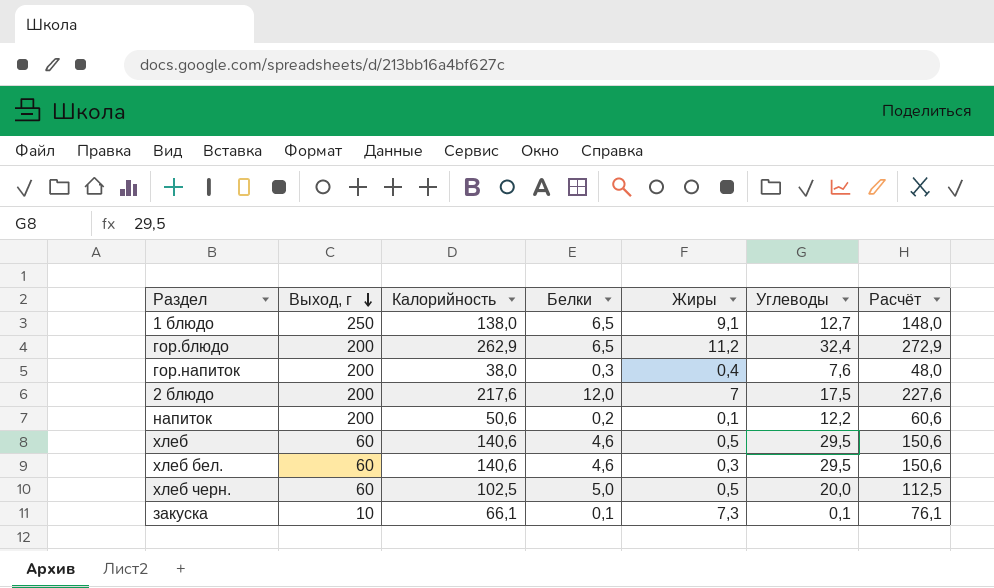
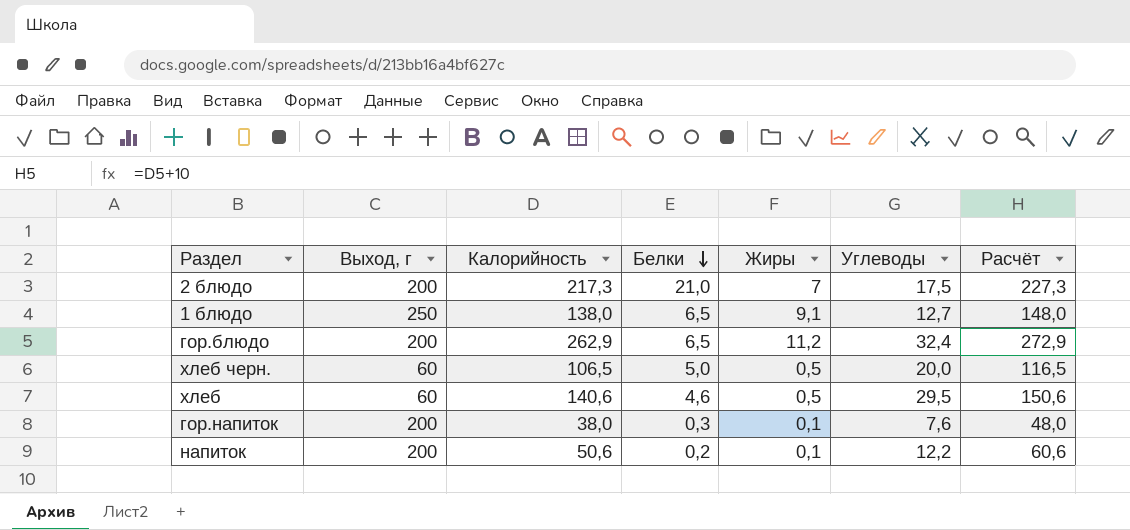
row order: Выход, г descending -> Белки descending
row хлеб бел.: 60 | 140,6 | 4,6 | 0,3 | 29,5 | 150,6 -> none
row закуска: 10 | 66,1 | 0,1 | 7,3 | 0,1 | 76,1 -> none
2 блюдо | Калорийность: 217,6 -> 217,3
2 блюдо | Белки: 12,0 -> 21,0
2 блюдо | Расчёт: 227,6 -> 227,3
хлеб черн. | Калорийность: 102,5 -> 106,5
хлеб черн. | Расчёт: 112,5 -> 116,5
гор.напиток | Жиры: 0,4 -> 0,1

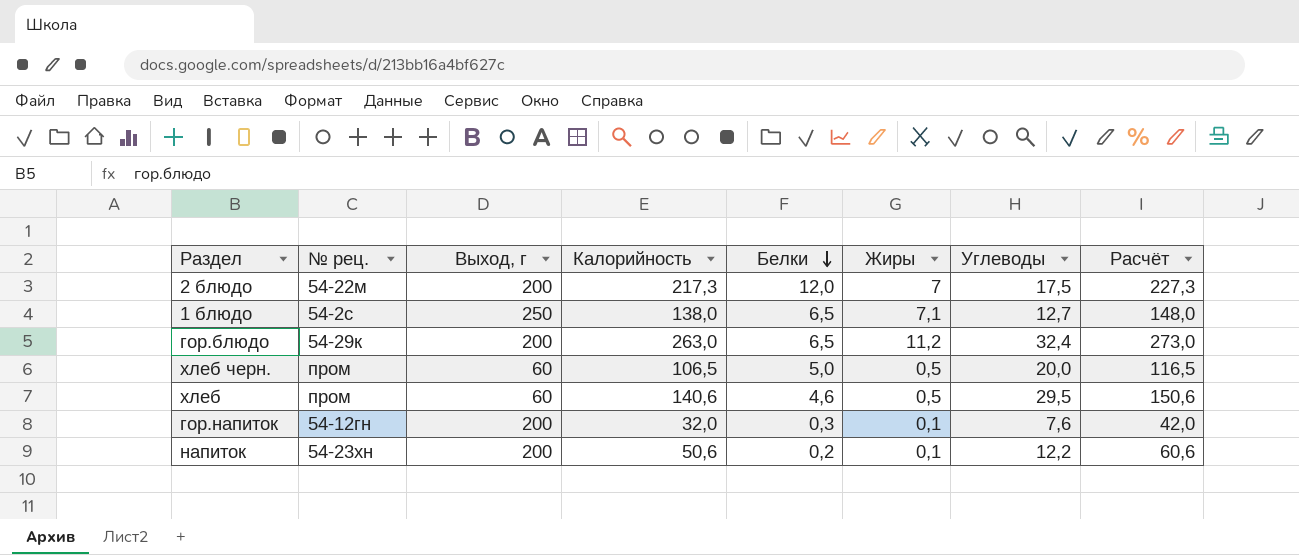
column № рец. | position: none -> 2
2 блюдо | Белки: 21,0 -> 12,0
1 блюдо | Жиры: 9,1 -> 7,1
гор.блюдо | Калорийность: 262,9 -> 263,0
гор.блюдо | Расчёт: 272,9 -> 273,0
гор.напиток | Калорийность: 38,0 -> 32,0
гор.напиток | Расчёт: 48,0 -> 42,0

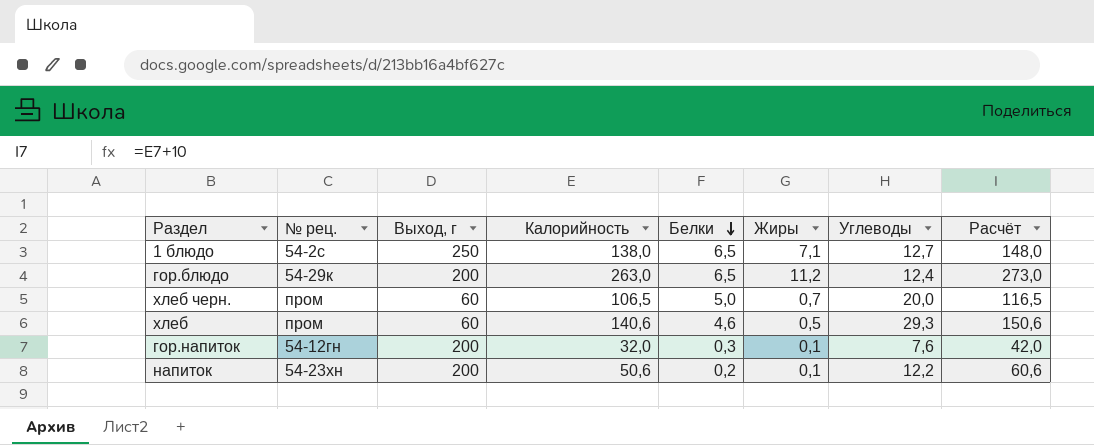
row 2 блюдо: 54-22м | 200 | 217,3 | 12,0 | 7 | 17,5 | 227,3 -> none
гор.блюдо | Углеводы: 32,4 -> 12,4
хлеб черн. | Жиры: 0,5 -> 0,7
хлеб | Углеводы: 29,5 -> 29,3

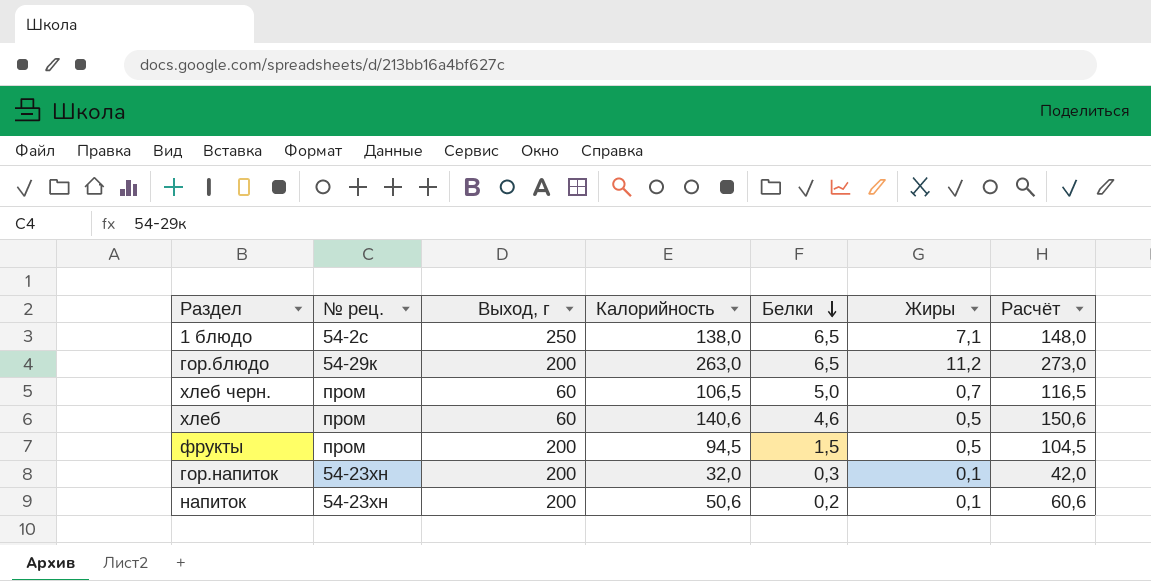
column Углеводы | position: 7 -> none
row фрукты: none -> пром | 200 | 94,5 | 1,5 | 0,5 | 104,5
гор.напиток | № рец.: 54-12гн -> 54-23хн

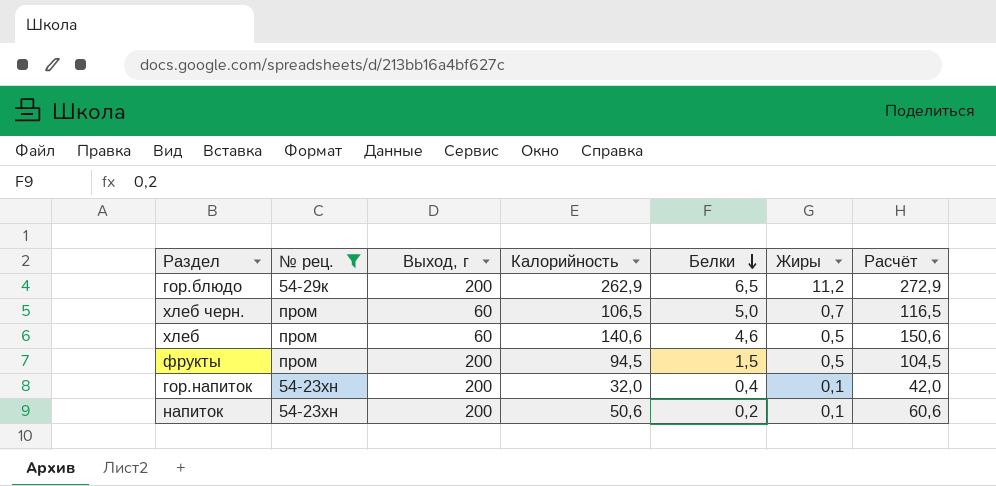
filter: none -> № рец. != 54-2с
гор.блюдо | Калорийность: 263,0 -> 262,9
гор.блюдо | Расчёт: 273,0 -> 272,9
гор.напиток | Белки: 0,3 -> 0,4

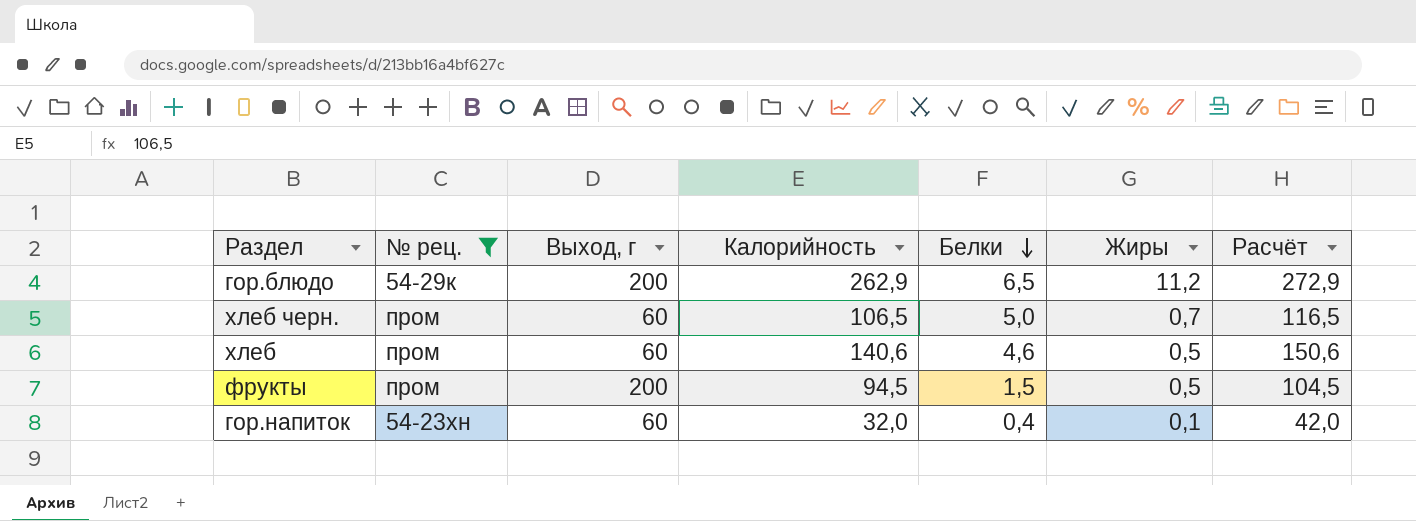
row напиток: 54-23хн | 200 | 50,6 | 0,2 | 0,1 | 60,6 -> none
гор.напиток | Выход, г: 200 -> 60

